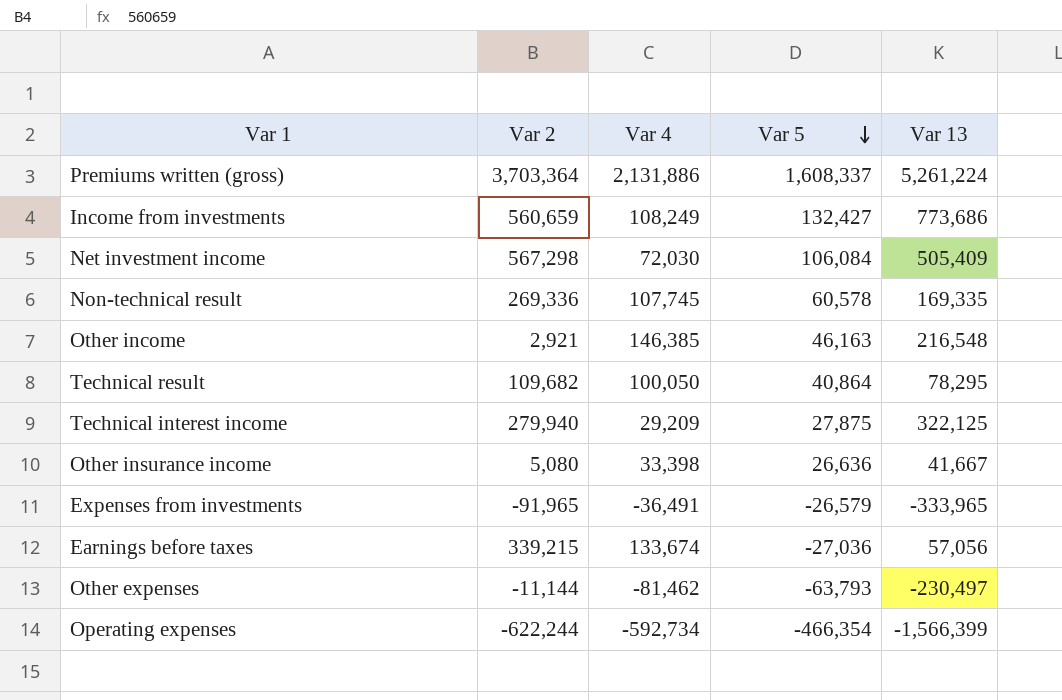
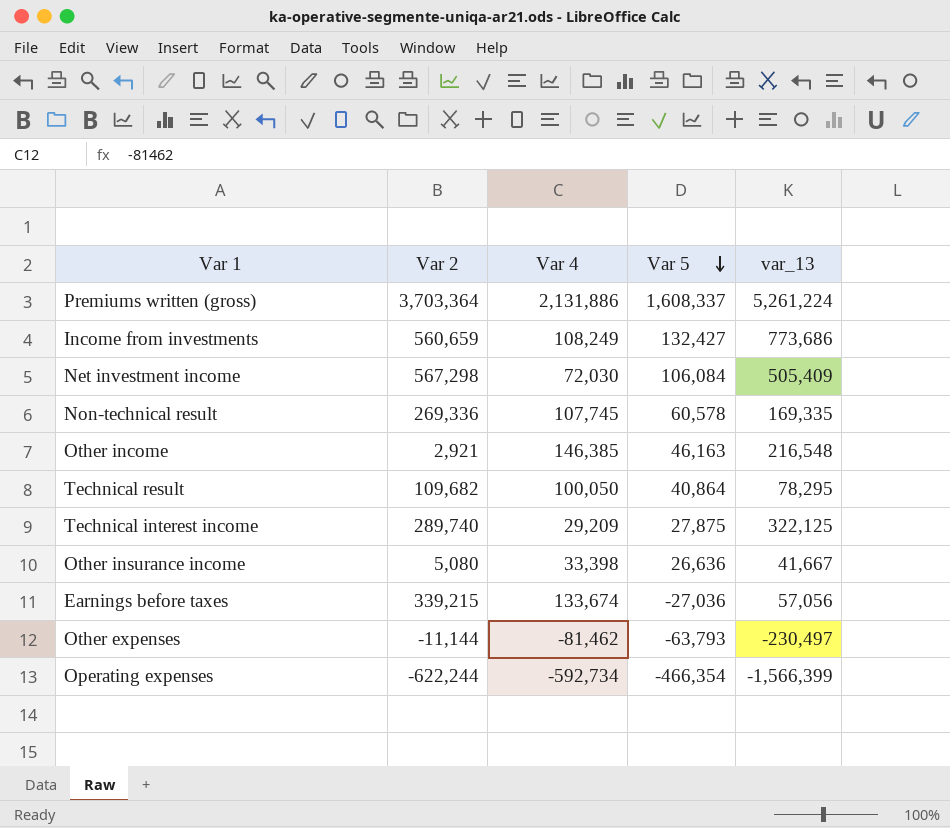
column name: Var 13 -> var_13
row Expenses from investments: -91,965 | -36,491 | -26,579 | -333,965 -> none
Technical interest income | Var 2: 279,940 -> 289,740

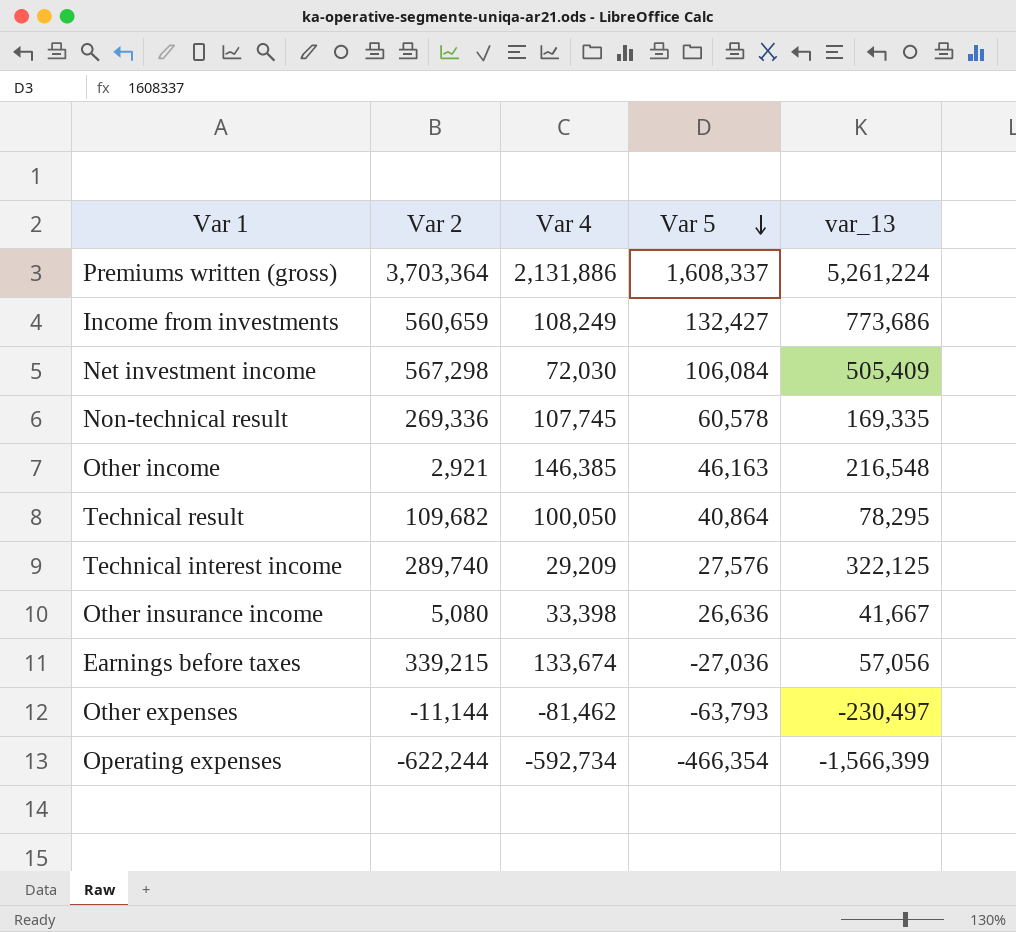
Technical interest income | Var 5: 27,875 -> 27,576

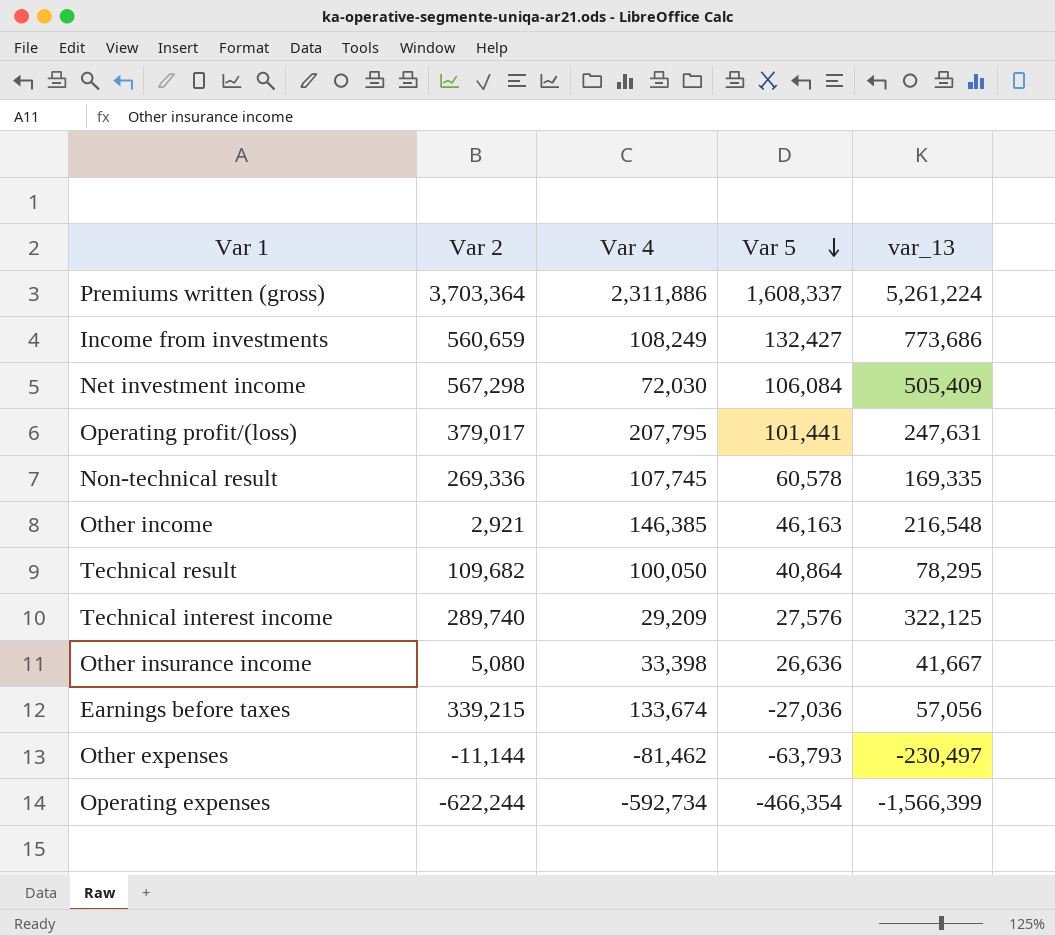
Premiums written (gross) | Var 4: 2,131,886 -> 2,311,886
row Operating profit/(loss): none -> 379,017 | 207,795 | 101,441 | 247,631

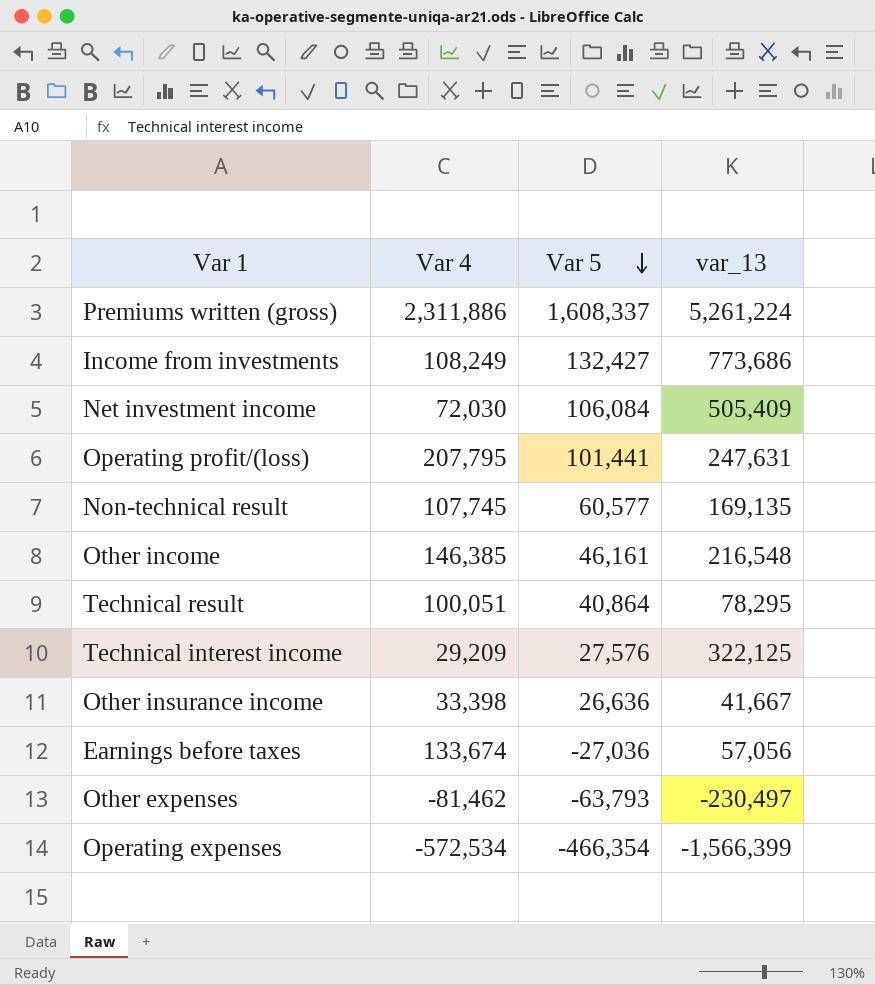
column Var 2 | position: 2 -> none
Non-technical result | Var 5: 60,578 -> 60,577
Non-technical result | var_13: 169,335 -> 169,135
Other income | Var 5: 46,163 -> 46,161
Technical result | Var 4: 100,050 -> 100,051
Operating expenses | Var 4: -592,734 -> -572,534

